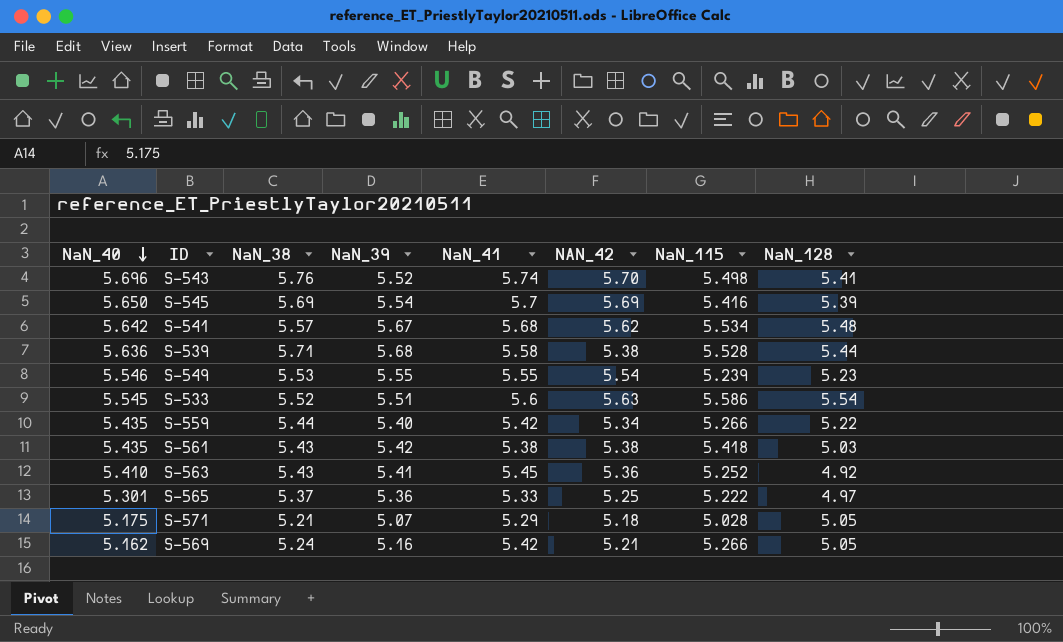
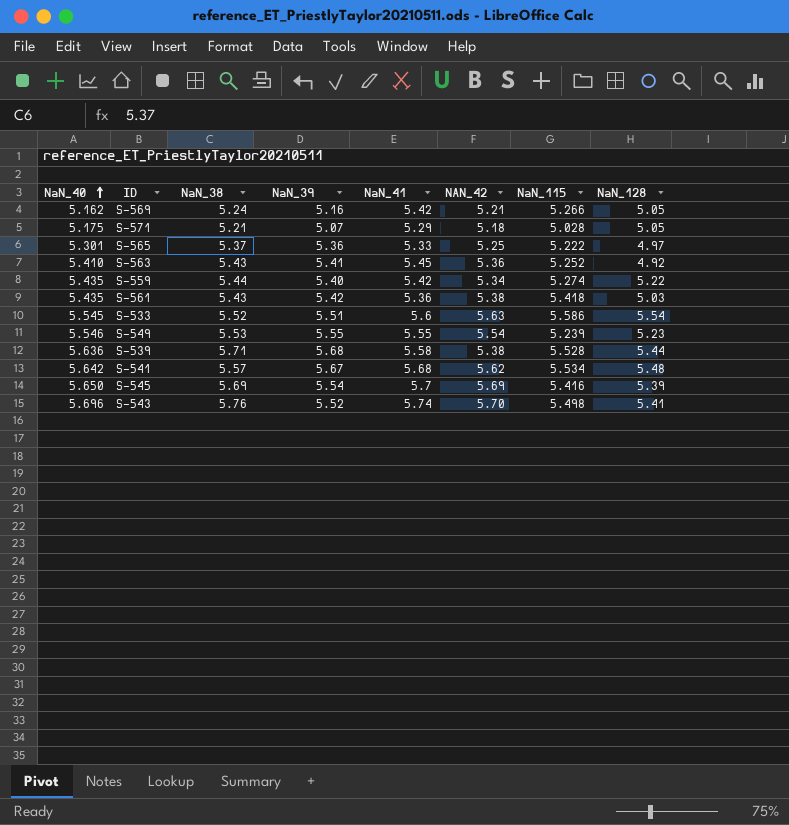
row order: NaN_40 descending -> NaN_40 ascending
S-559 | NaN_115: 5.266 -> 5.274
S-561 | NaN_41: 5.38 -> 5.36

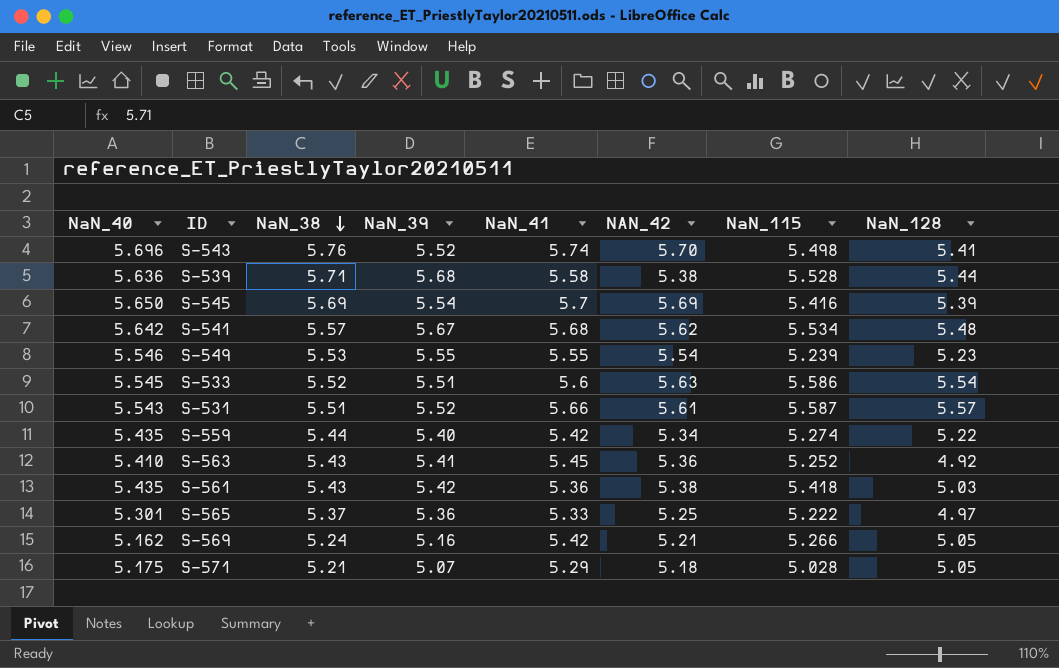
row order: NaN_40 ascending -> NaN_38 descending
row S-531: none -> 5.543 | 5.51 | 5.52 | 5.66 | 5.61 | 5.587 | 5.57

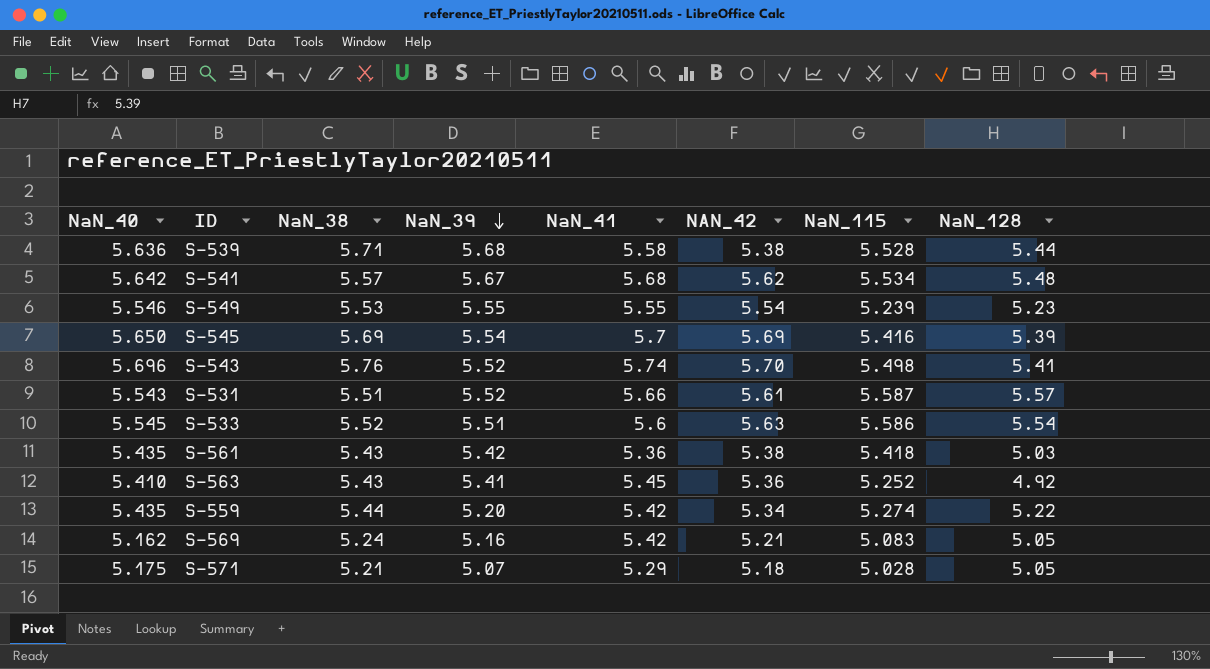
row order: NaN_38 descending -> NaN_39 descending
row S-565: 5.301 | 5.37 | 5.36 | 5.33 | 5.25 | 5.222 | 4.97 -> none
S-559 | NaN_39: 5.40 -> 5.20
S-569 | NaN_115: 5.266 -> 5.083

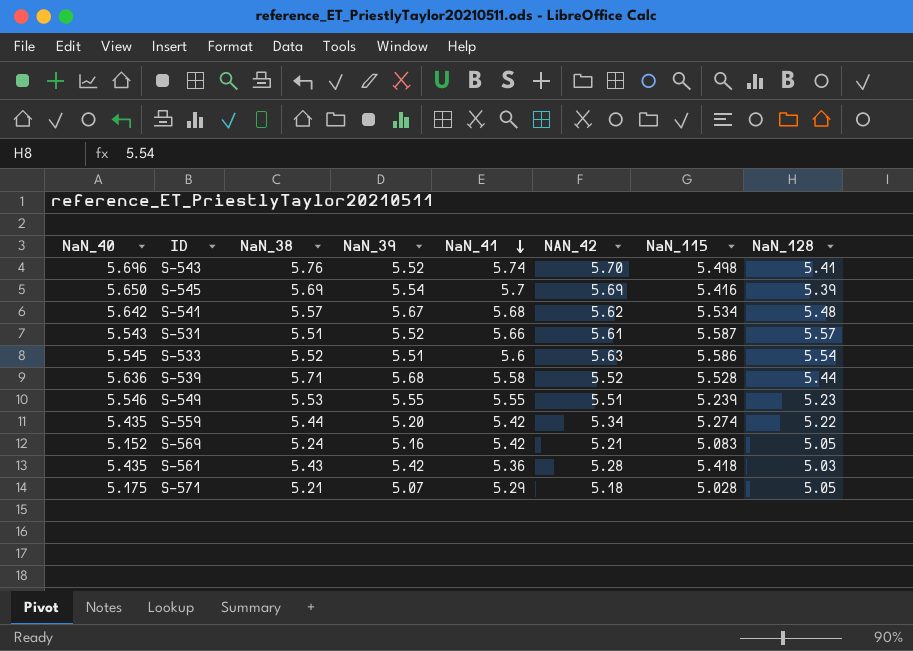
row order: NaN_39 descending -> NaN_41 descending
row S-563: 5.410 | 5.43 | 5.41 | 5.45 | 5.36 | 5.252 | 4.92 -> none
S-539 | NAN_42: 5.38 -> 5.52
S-549 | NAN_42: 5.54 -> 5.51
S-569 | NaN_40: 5.162 -> 5.152
S-561 | NAN_42: 5.38 -> 5.28

